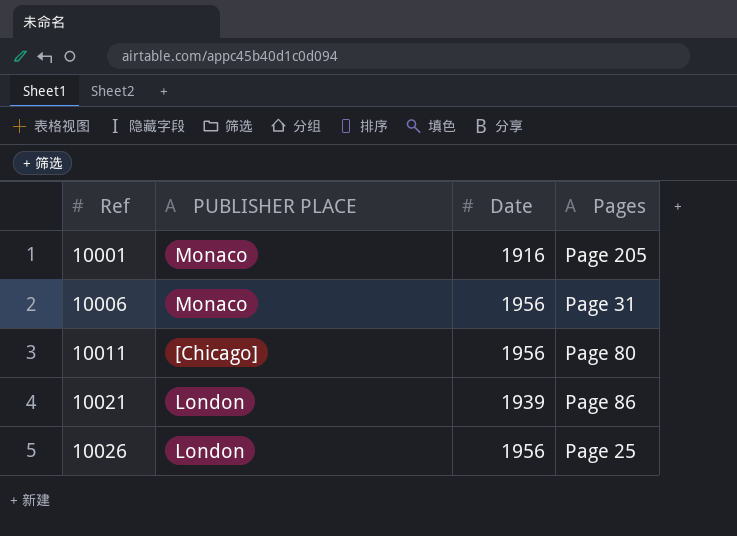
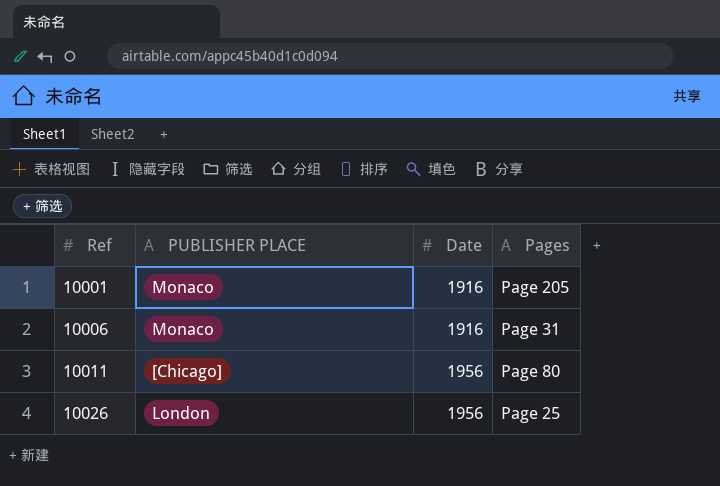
row 10021: London | 1939 | Page 86 -> none
10006 | Date: 1956 -> 1916

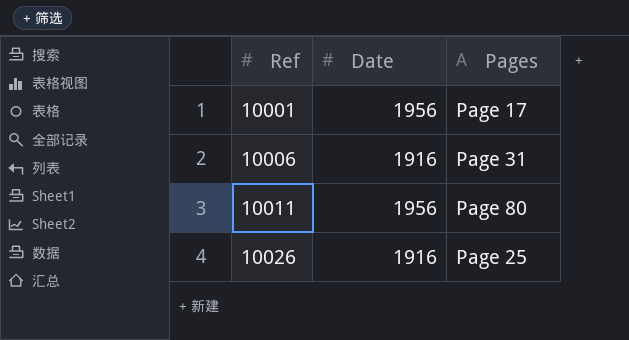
column PUBLISHER PLACE | position: 2 -> none
10001 | Date: 1916 -> 1956
10001 | Pages: Page 205 -> Page 17
10026 | Date: 1956 -> 1916

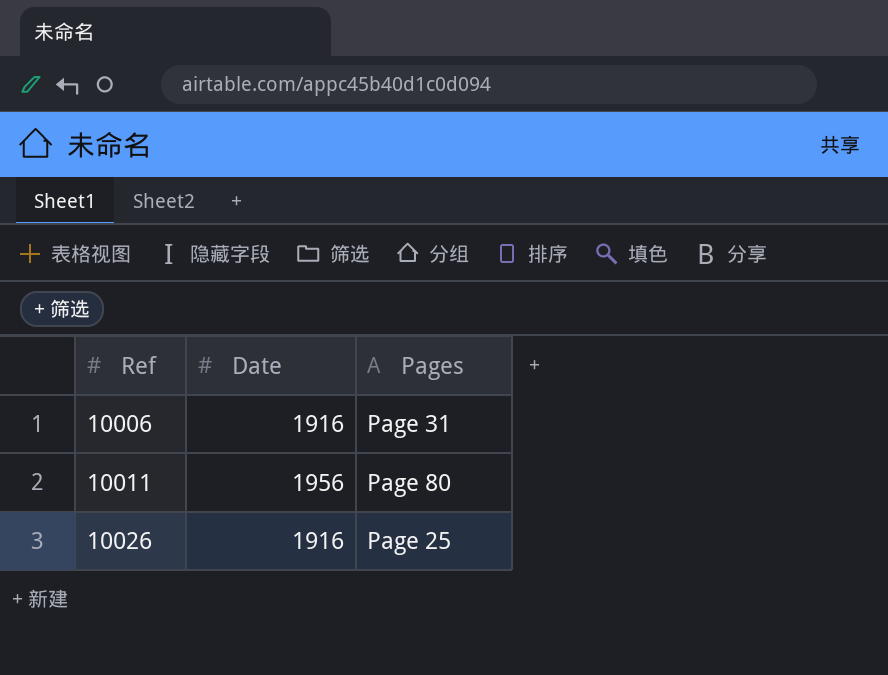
row 10001: 1956 | Page 17 -> none

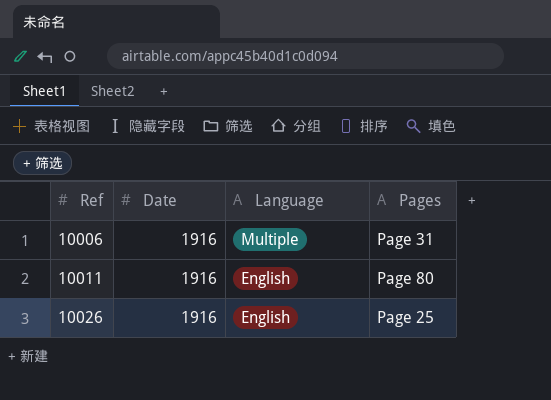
column Language | position: none -> 3
10011 | Date: 1956 -> 1916

